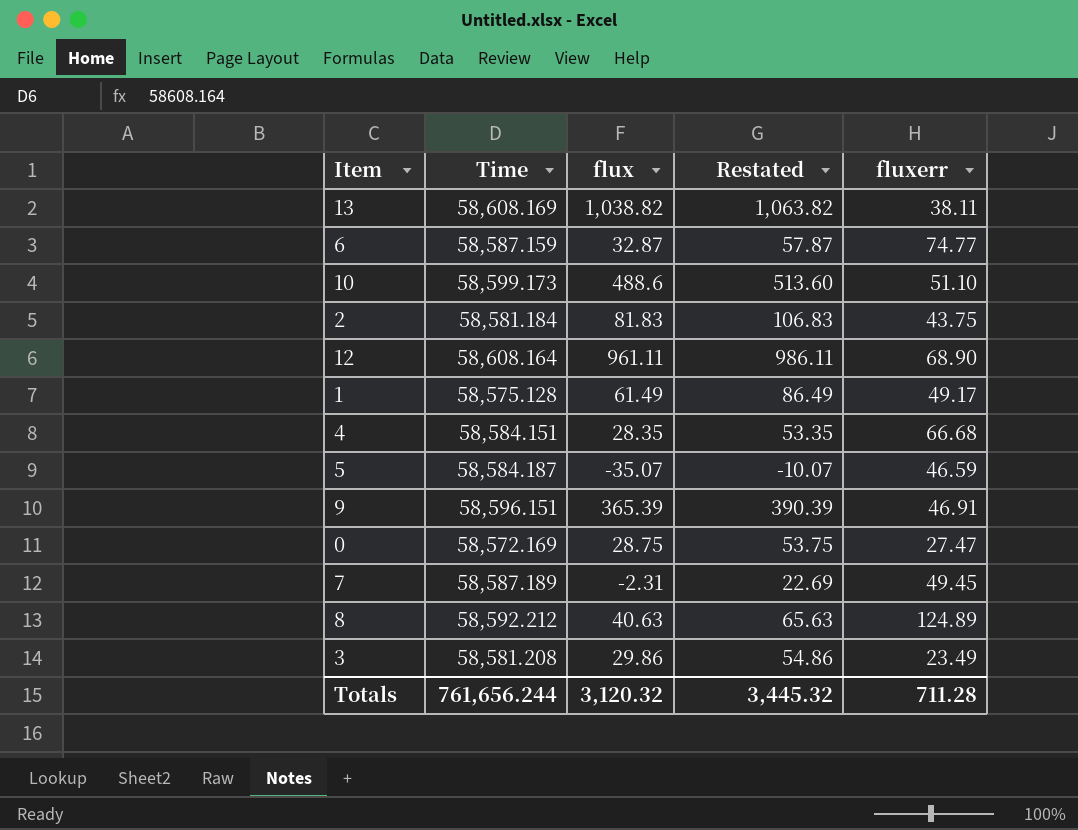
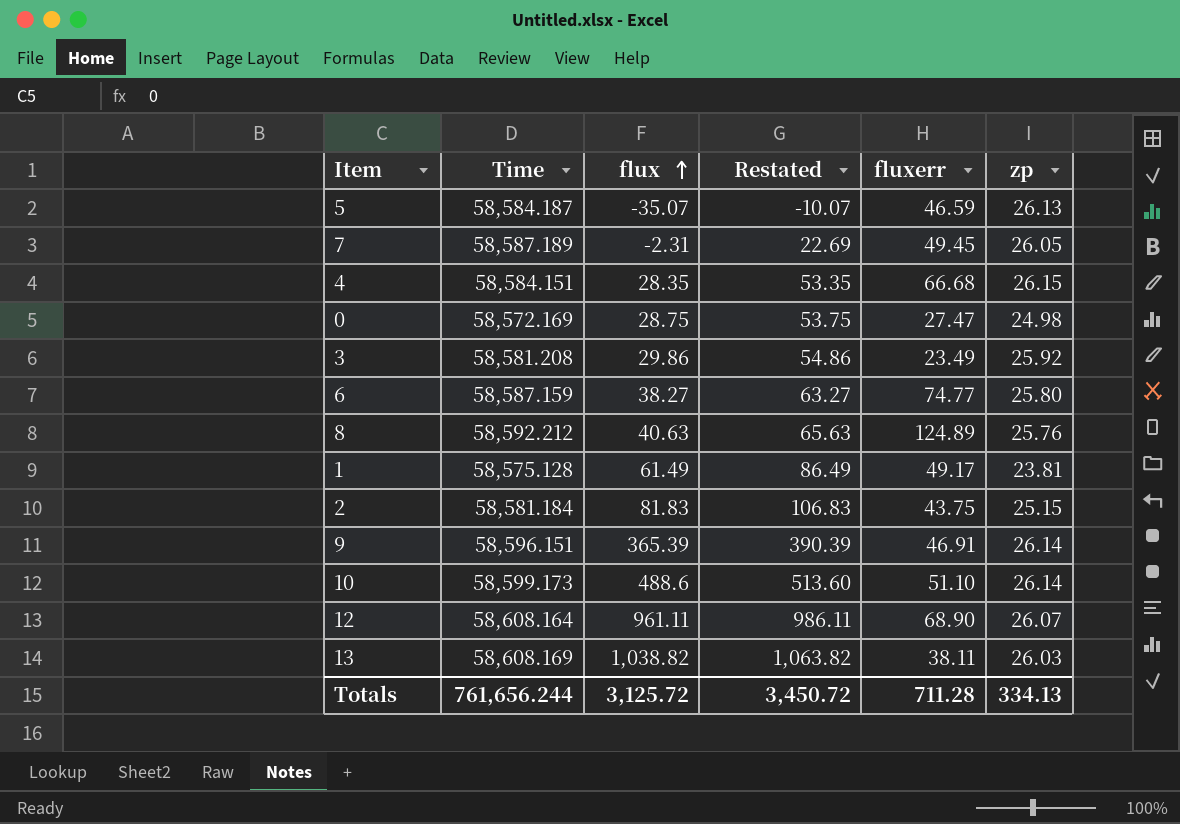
row order: none -> flux ascending
column zp | position: none -> 6
6 | flux: 32.87 -> 38.27
6 | Restated: 57.87 -> 63.27
Totals | flux: 3,120.32 -> 3,125.72
Totals | Restated: 3,445.32 -> 3,450.72

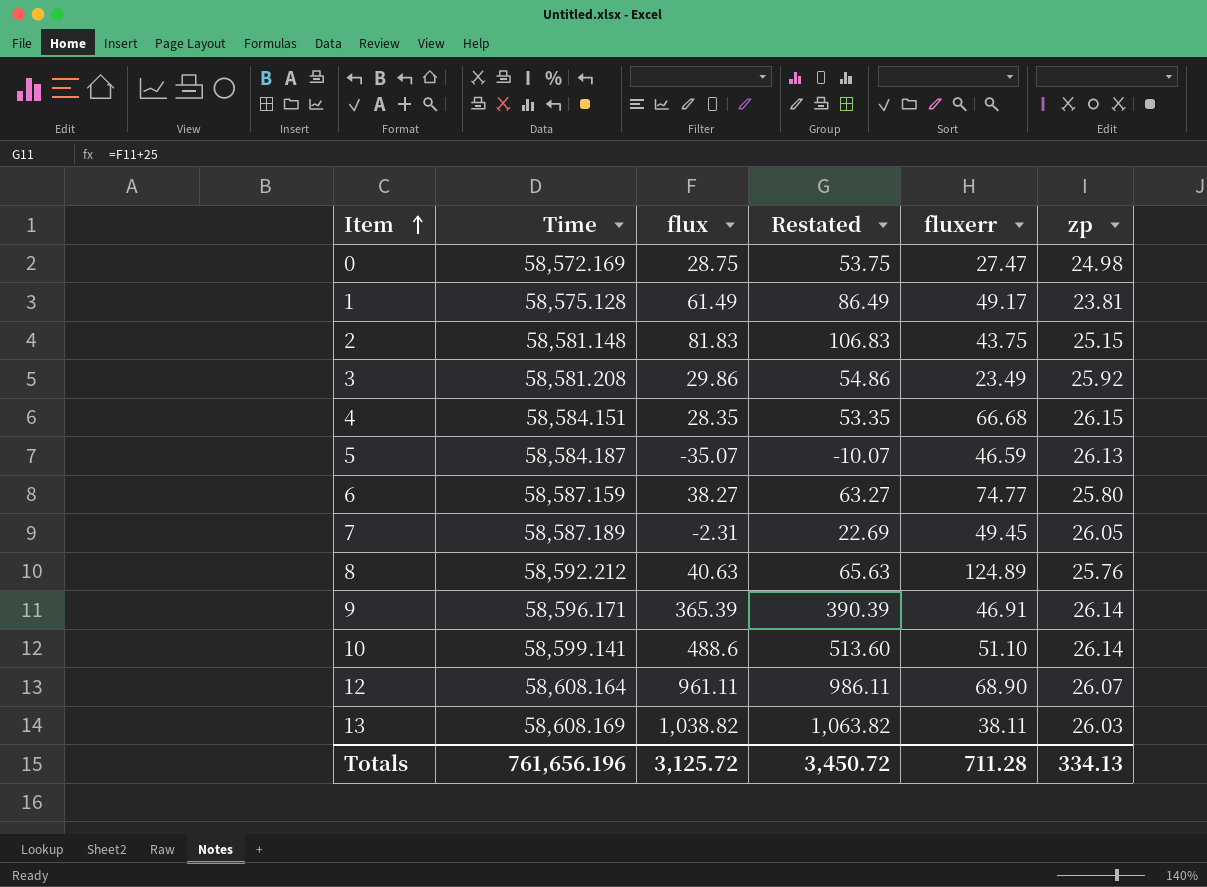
row order: flux ascending -> Item ascending
2 | Time: 58,581.184 -> 58,581.148
9 | Time: 58,596.151 -> 58,596.171
10 | Time: 58,599.173 -> 58,599.141
Totals | Time: 761,656.244 -> 761,656.196

